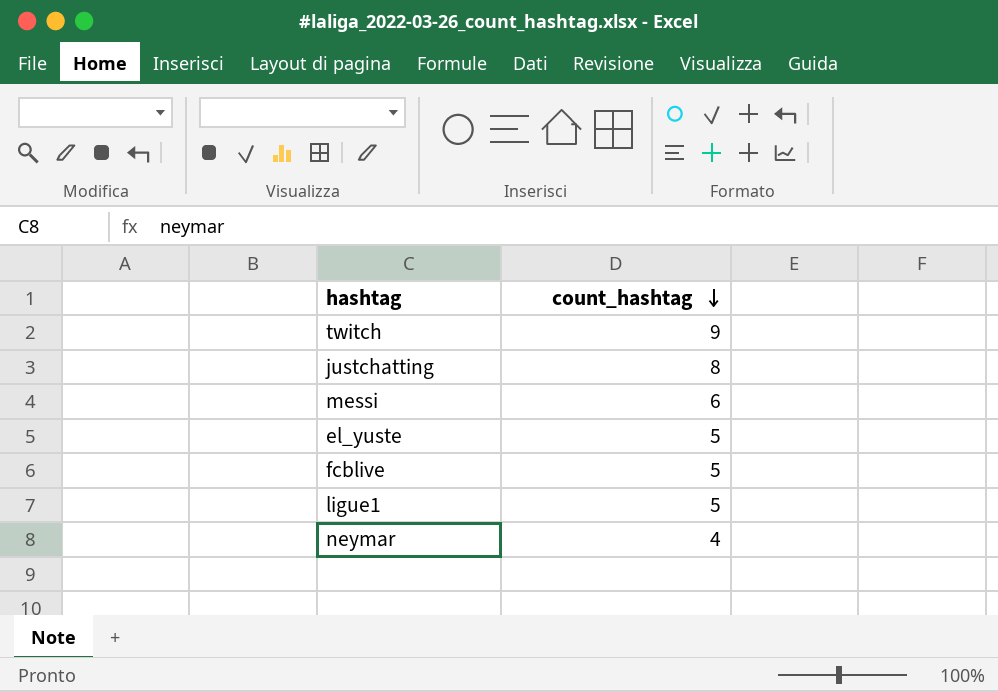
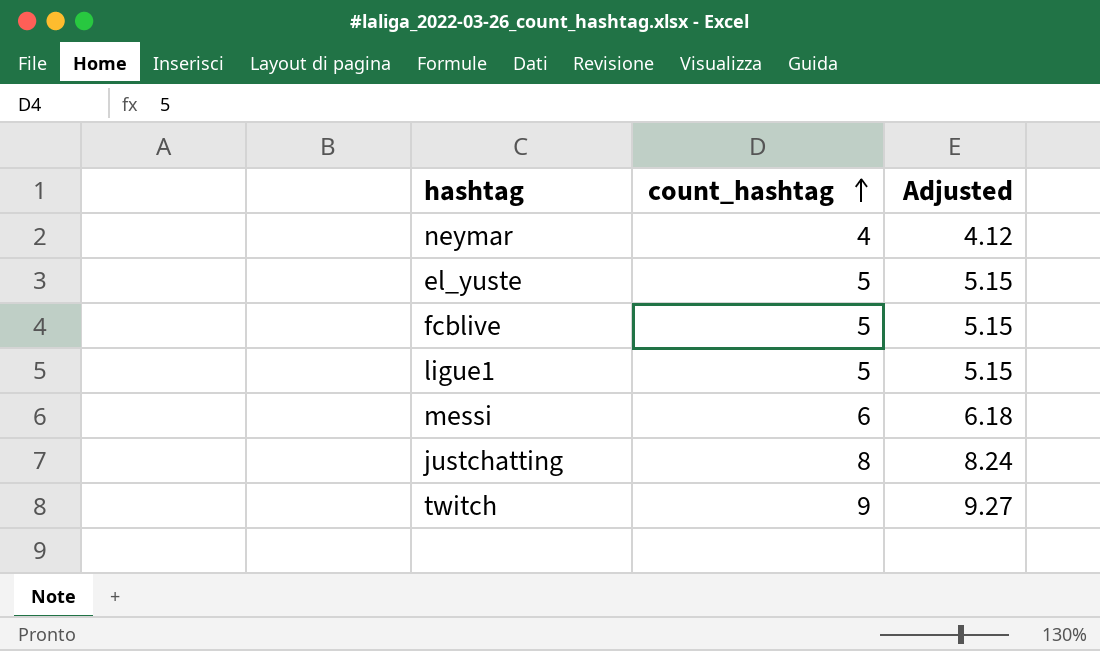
row order: count_hashtag descending -> count_hashtag ascending
column Adjusted | formula: none -> [count_hashtag] * 1.03

